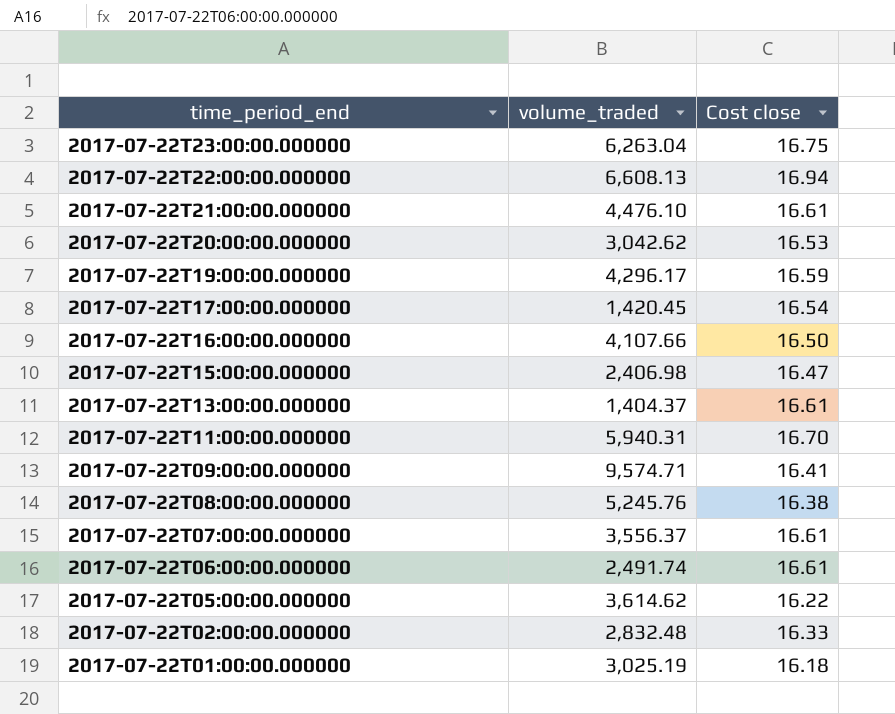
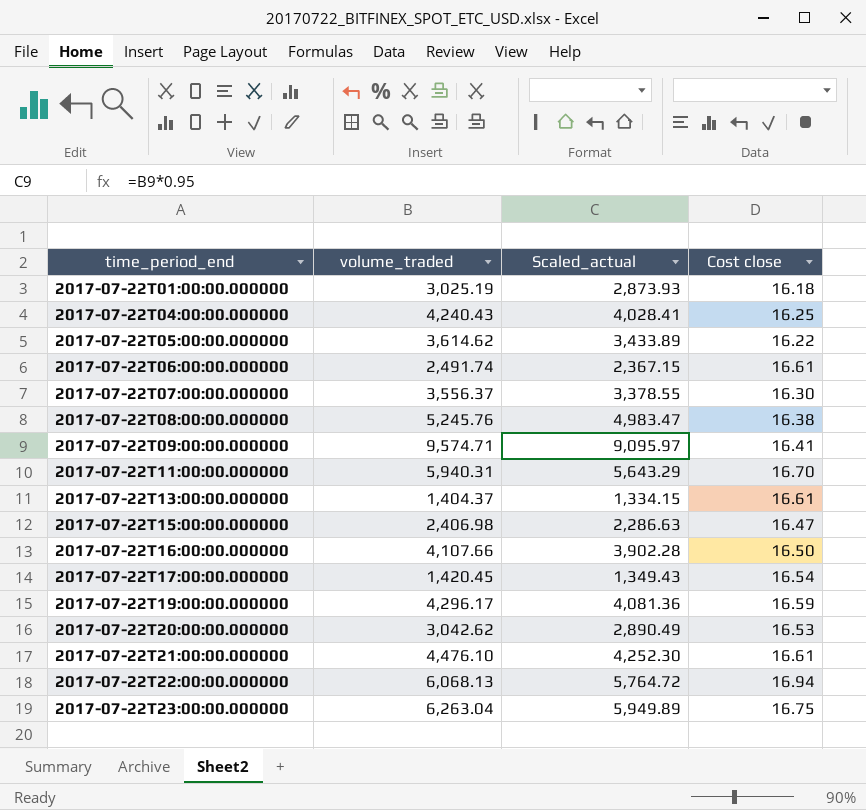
row order: time_period_end descending -> time_period_end ascending
column Scaled_actual | formula: none -> [volume_traded] * 0.95
row 2017-07-22T02:00:00.000000: 2,832.48 | 16.33 -> none
row 2017-07-22T04:00:00.000000: none -> 4,240.43 | 4,028.41 | 16.25
2017-07-22T07:00:00.000000 | Cost close: 16.61 -> 16.30
2017-07-22T22:00:00.000000 | volume_traded: 6,608.13 -> 6,068.13

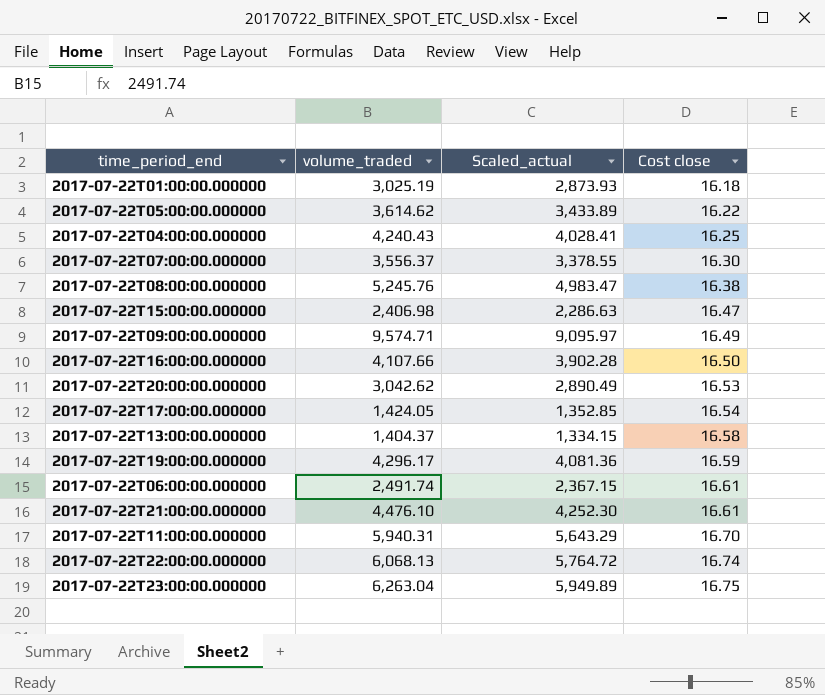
row order: time_period_end ascending -> Cost close ascending
2017-07-22T09:00:00.000000 | Cost close: 16.41 -> 16.49
2017-07-22T17:00:00.000000 | volume_traded: 1,420.45 -> 1,424.05
2017-07-22T17:00:00.000000 | Scaled_actual: 1,349.43 -> 1,352.85
2017-07-22T13:00:00.000000 | Cost close: 16.61 -> 16.58
2017-07-22T22:00:00.000000 | Cost close: 16.94 -> 16.74

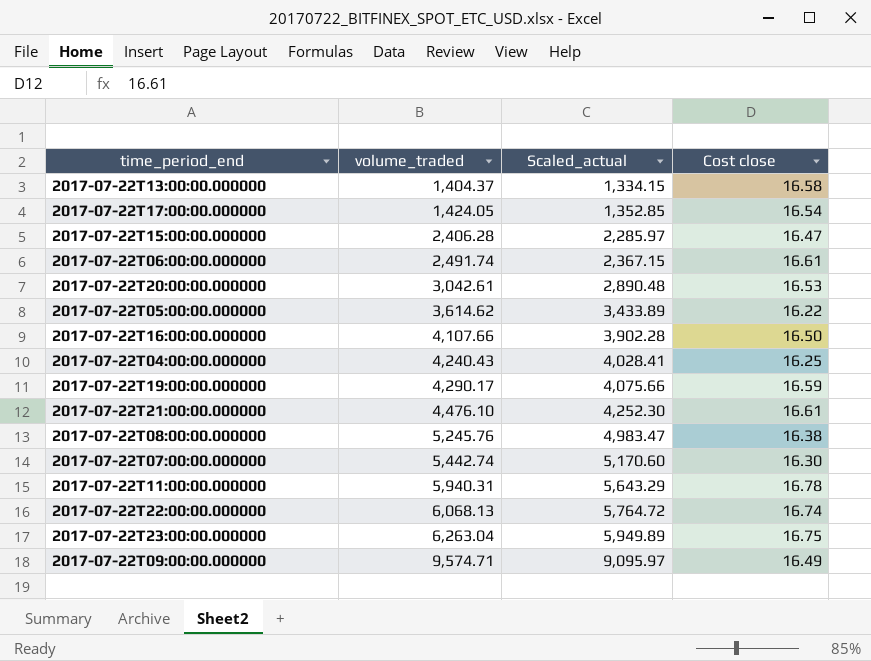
row order: Cost close ascending -> volume_traded ascending
row 2017-07-22T01:00:00.000000: 3,025.19 | 2,873.93 | 16.18 -> none
2017-07-22T15:00:00.000000 | volume_traded: 2,406.98 -> 2,406.28
2017-07-22T15:00:00.000000 | Scaled_actual: 2,286.63 -> 2,285.97
2017-07-22T20:00:00.000000 | volume_traded: 3,042.62 -> 3,042.61
2017-07-22T20:00:00.000000 | Scaled_actual: 2,890.49 -> 2,890.48
2017-07-22T19:00:00.000000 | volume_traded: 4,296.17 -> 4,290.17
2017-07-22T19:00:00.000000 | Scaled_actual: 4,081.36 -> 4,075.66
2017-07-22T07:00:00.000000 | volume_traded: 3,556.37 -> 5,442.74
2017-07-22T07:00:00.000000 | Scaled_actual: 3,378.55 -> 5,170.60
2017-07-22T11:00:00.000000 | Cost close: 16.70 -> 16.78

